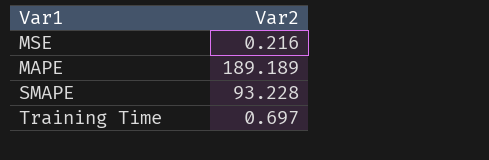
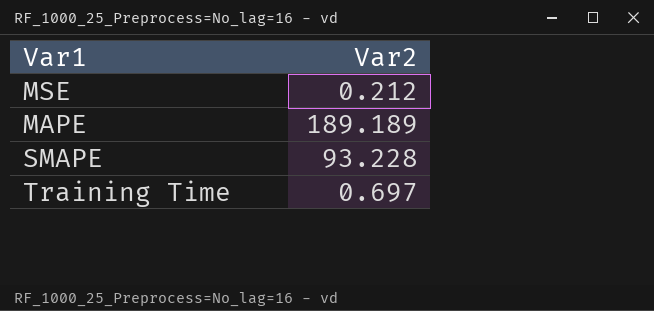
MSE | Var2: 0.216 -> 0.212

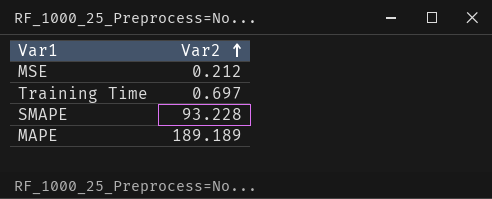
row order: none -> Var2 ascending

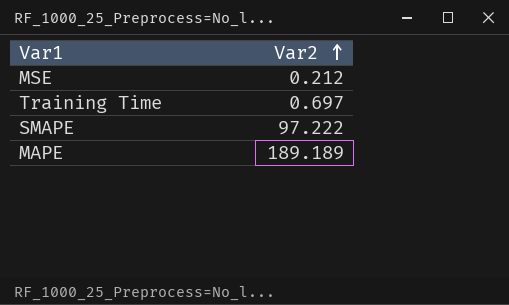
SMAPE | Var2: 93.228 -> 97.222

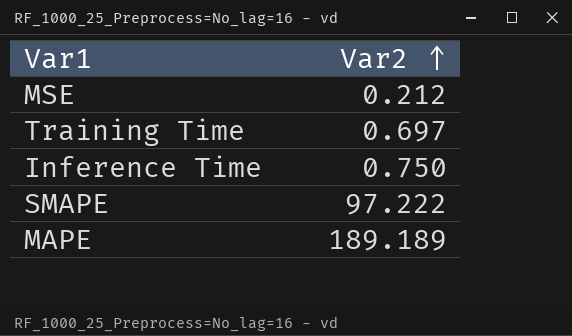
row Inference Time: none -> 0.750

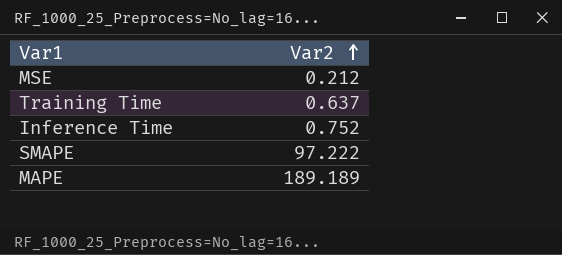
Training Time | Var2: 0.697 -> 0.637
Inference Time | Var2: 0.750 -> 0.752

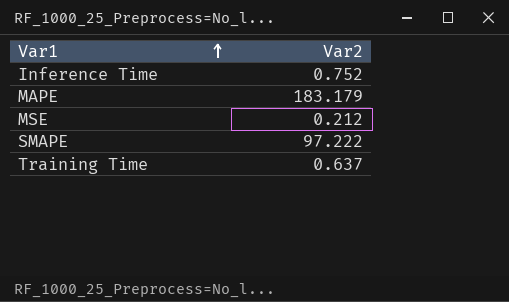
row order: Var2 ascending -> Var1 ascending
MAPE | Var2: 189.189 -> 183.179

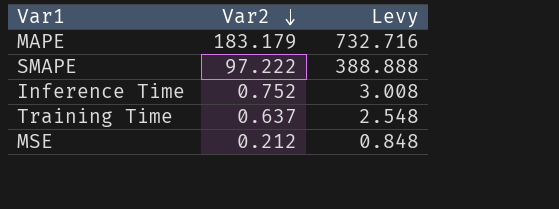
row order: Var1 ascending -> Var2 descending
column Levy | formula: none -> [Var2] * 4

